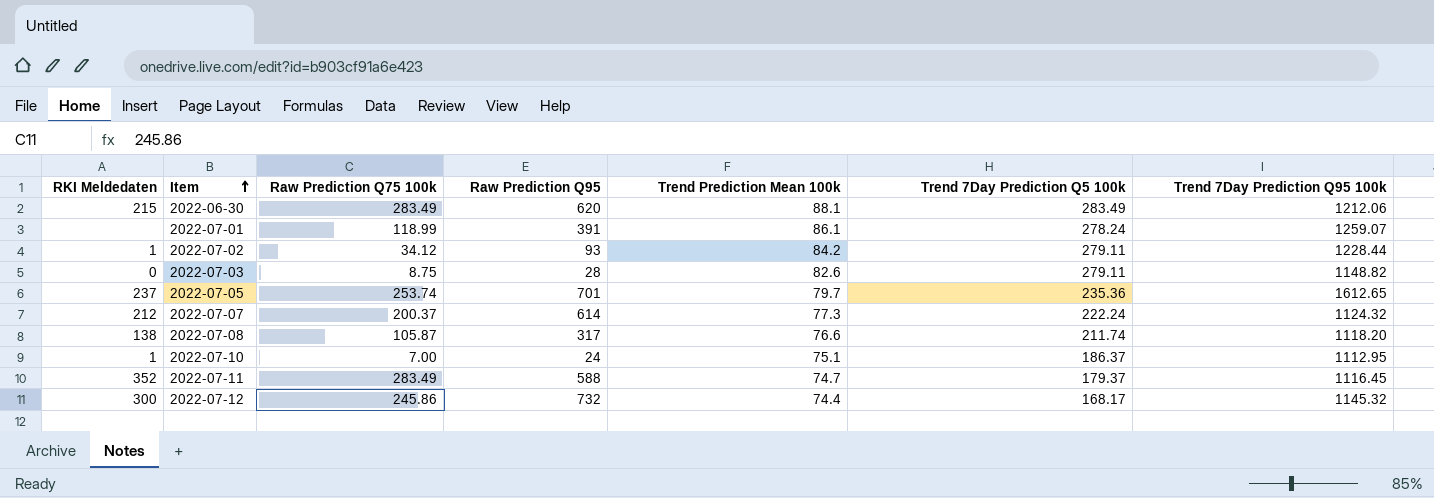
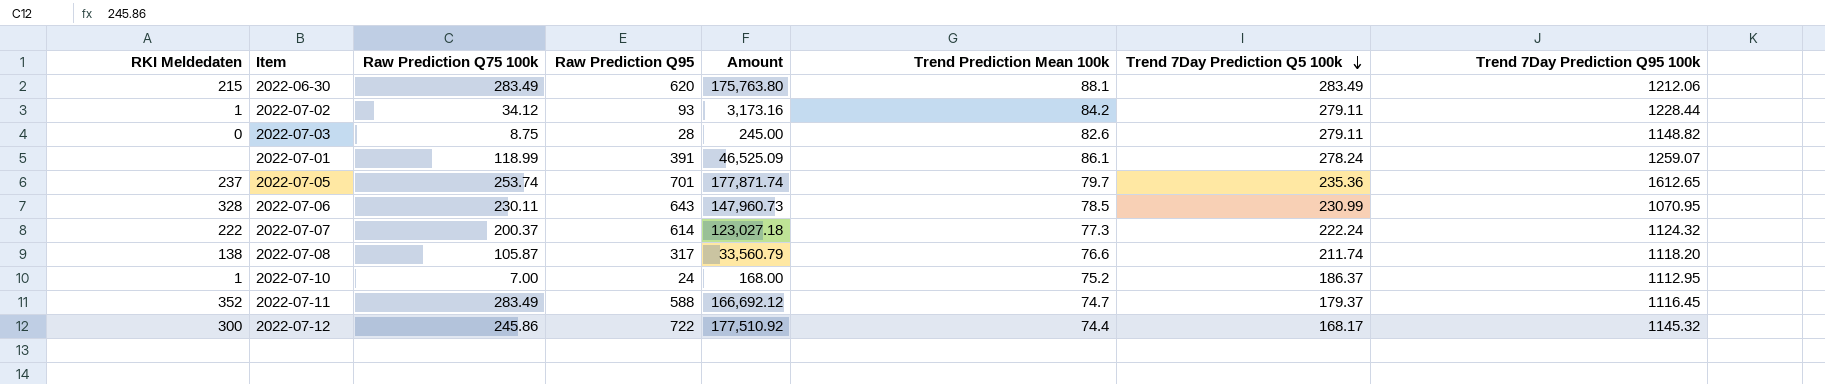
row order: Item ascending -> Trend 7Day Prediction Q5 100k descending
column Amount | formula: none -> [Raw Prediction Q75 100k] * [Raw Prediction Q95]
row 2022-07-06: none -> 328 | 230.11 | 643 | 147,960.73 | 78.5 | 230.99 | 1070.95
2022-07-07 | RKI Meldedaten: 212 -> 222
2022-07-10 | Trend Prediction Mean 100k: 75.1 -> 75.2
2022-07-12 | Raw Prediction Q95: 732 -> 722

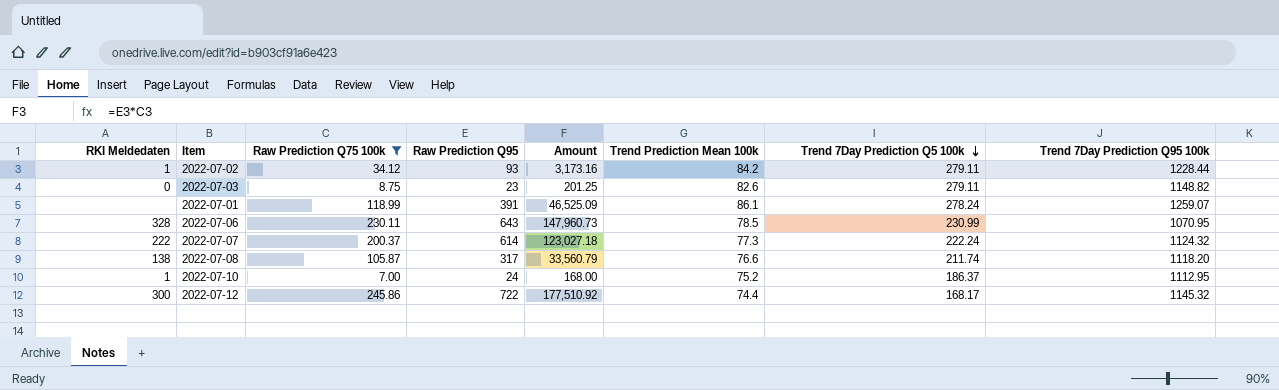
filter: none -> Raw Prediction Q75 100k <= 245.86
2022-07-03 | Raw Prediction Q95: 28 -> 23
2022-07-03 | Amount: 245.00 -> 201.25

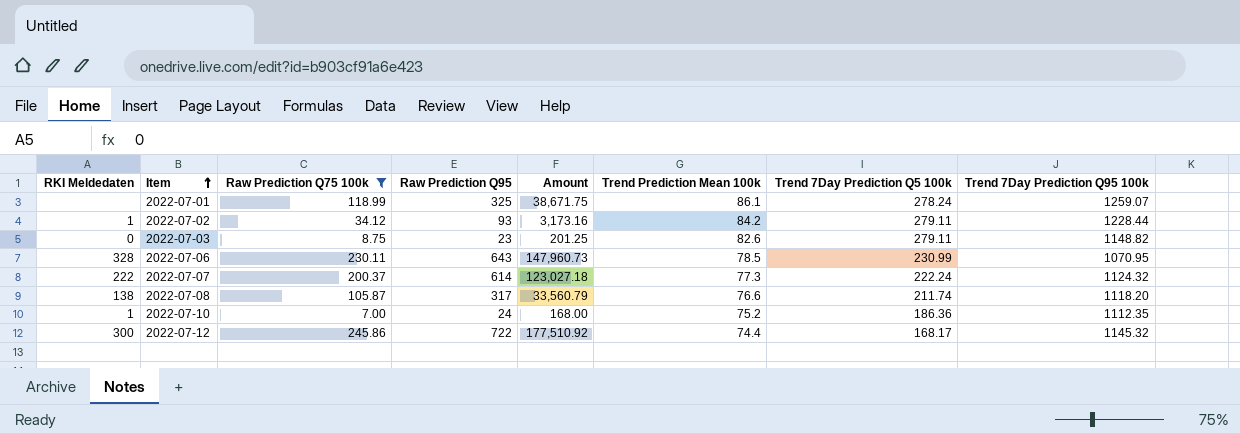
row order: Trend 7Day Prediction Q5 100k descending -> Item ascending
2022-07-01 | Raw Prediction Q95: 391 -> 325
2022-07-01 | Amount: 46,525.09 -> 38,671.75
2022-07-10 | Trend 7Day Prediction Q5 100k: 186.37 -> 186.36
2022-07-10 | Trend 7Day Prediction Q95 100k: 1112.95 -> 1112.35

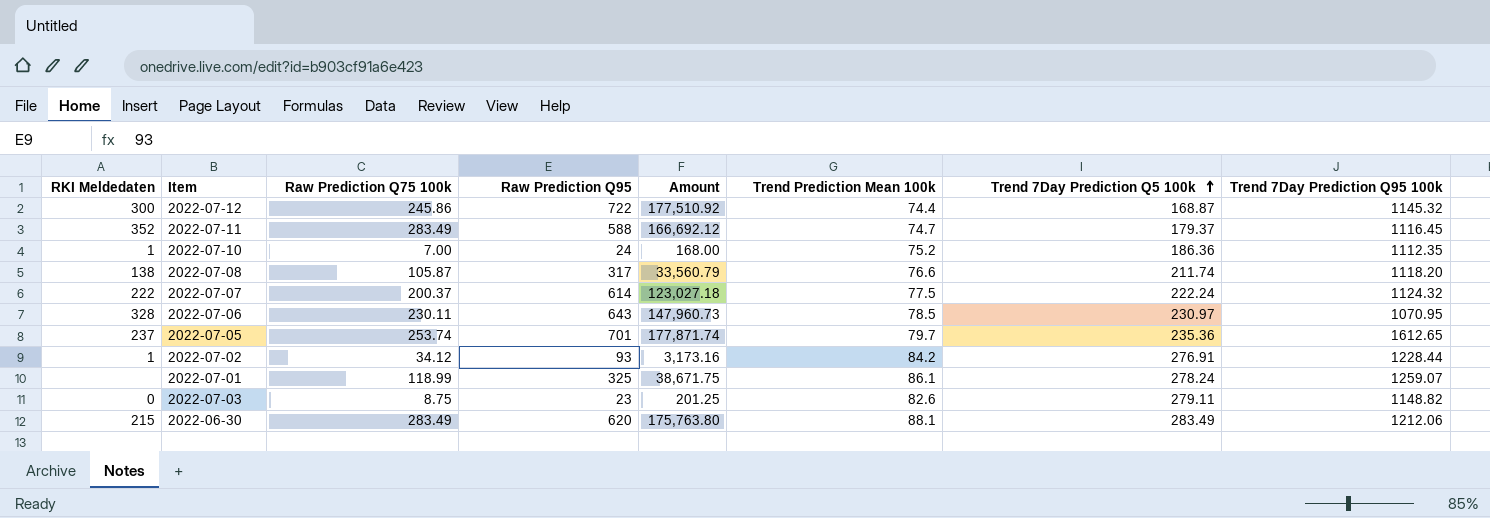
filter: Raw Prediction Q75 100k <= 245.86 -> none
row order: Item ascending -> Trend 7Day Prediction Q5 100k ascending
2022-07-12 | Trend 7Day Prediction Q5 100k: 168.17 -> 168.87
2022-07-07 | Trend Prediction Mean 100k: 77.3 -> 77.5
2022-07-06 | Trend 7Day Prediction Q5 100k: 230.99 -> 230.97
2022-07-02 | Trend 7Day Prediction Q5 100k: 279.11 -> 276.91

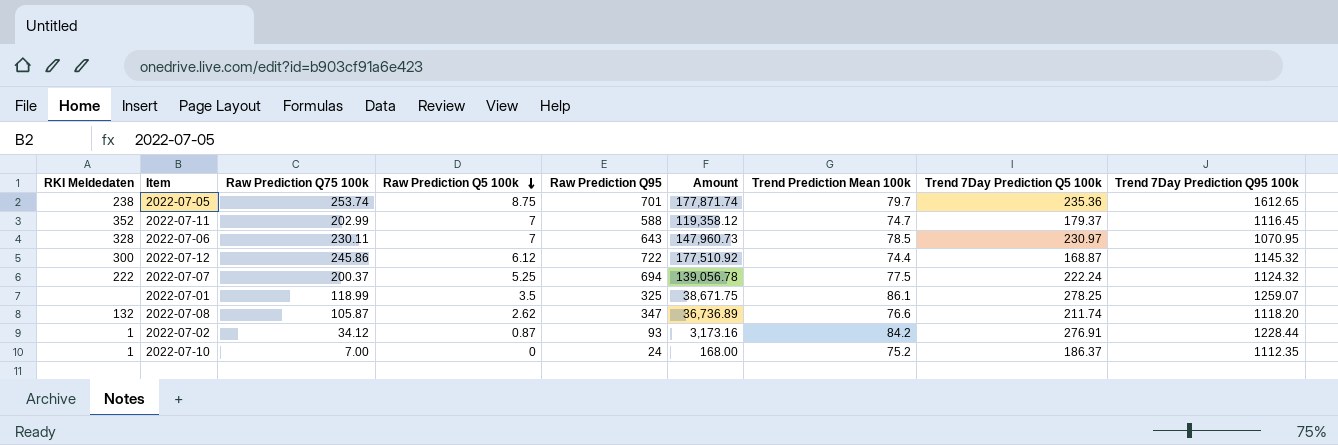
row order: Trend 7Day Prediction Q5 100k ascending -> Raw Prediction Q5 100k descending
column Raw Prediction Q5 100k | position: none -> 4
row 2022-07-03: 0 | 8.75 | 23 | 201.25 | 82.6 | 279.11 | 1148.82 -> none
row 2022-06-30: 215 | 283.49 | 620 | 175,763.80 | 88.1 | 283.49 | 1212.06 -> none
2022-07-05 | RKI Meldedaten: 237 -> 238
2022-07-11 | Raw Prediction Q75 100k: 283.49 -> 202.99
2022-07-11 | Amount: 166,692.12 -> 119,358.12
2022-07-07 | Raw Prediction Q95: 614 -> 694
2022-07-07 | Amount: 123,027.18 -> 139,056.78
2022-07-01 | Trend 7Day Prediction Q5 100k: 278.24 -> 278.25
2022-07-08 | RKI Meldedaten: 138 -> 132
2022-07-08 | Raw Prediction Q95: 317 -> 347
2022-07-08 | Amount: 33,560.79 -> 36,736.89
2022-07-10 | Trend 7Day Prediction Q5 100k: 186.36 -> 186.37

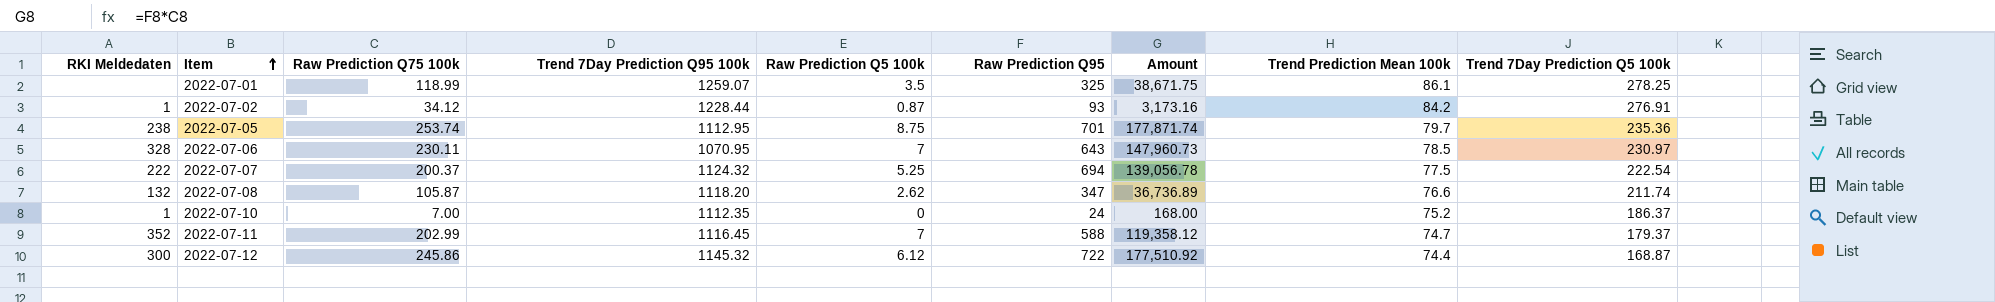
row order: Raw Prediction Q5 100k descending -> Item ascending
column Trend 7Day Prediction Q95 100k | position: 9 -> 4
2022-07-05 | Trend 7Day Prediction Q95 100k: 1612.65 -> 1112.95
2022-07-07 | Trend 7Day Prediction Q5 100k: 222.24 -> 222.54

